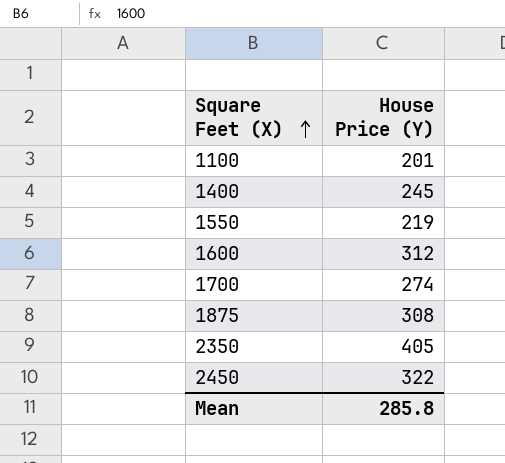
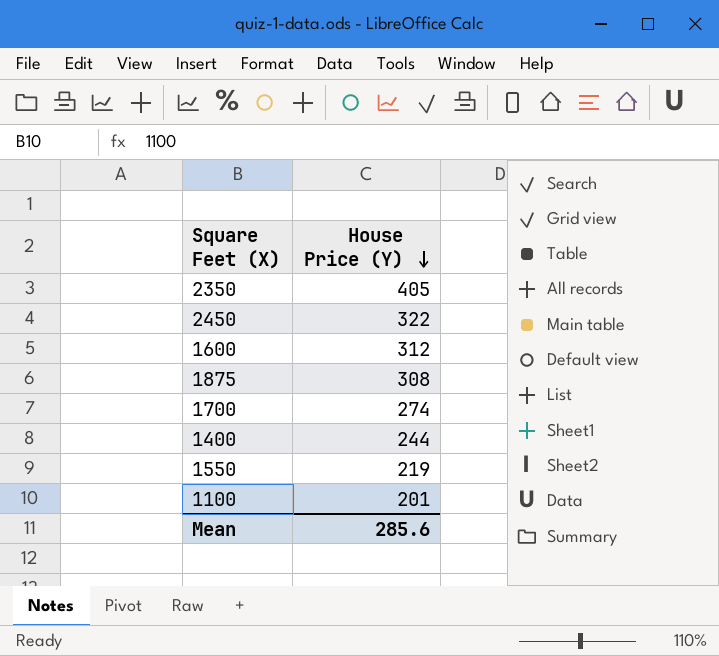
row order: Square Feet (X) ascending -> House Price (Y) descending
1400 | House Price (Y): 245 -> 244
Mean | House Price (Y): 285.8 -> 285.6

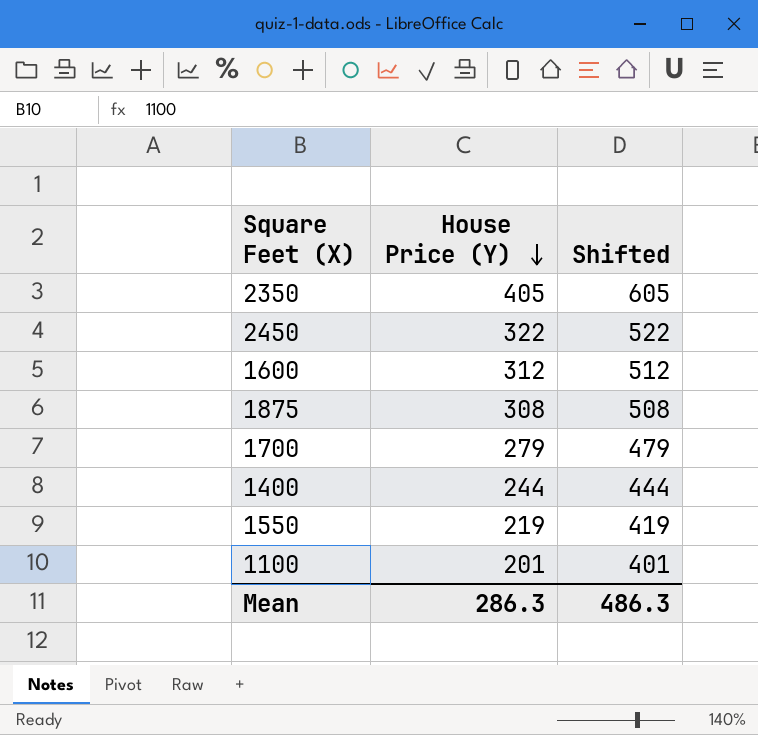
column Shifted | formula: none -> [House Price (Y)] + 200
1700 | House Price (Y): 274 -> 279
Mean | House Price (Y): 285.6 -> 286.3

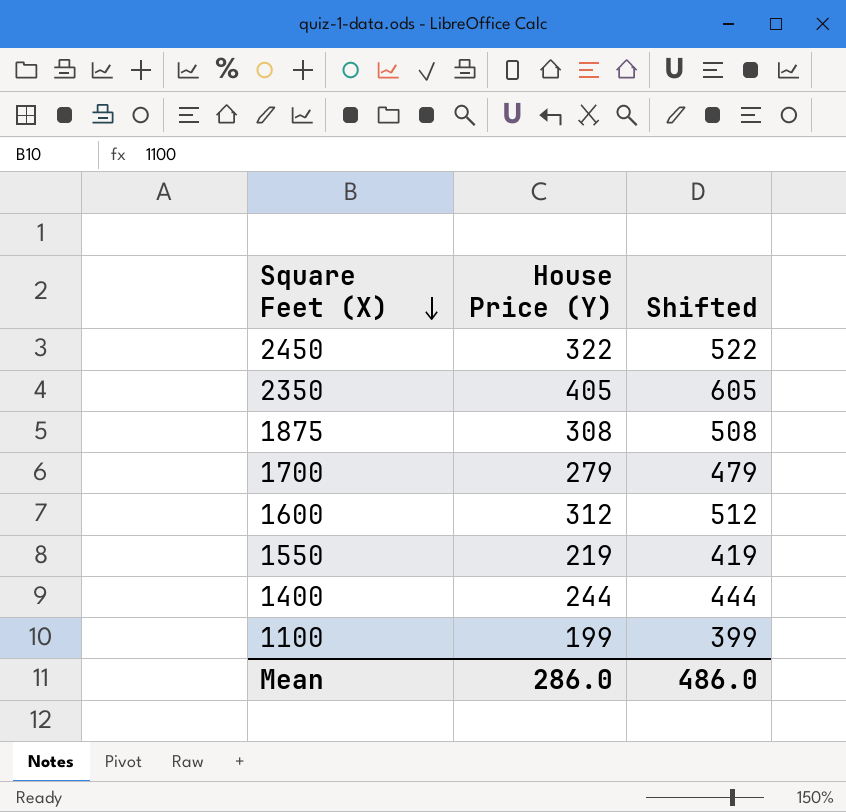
row order: House Price (Y) descending -> Square Feet (X) descending
1100 | House Price (Y): 201 -> 199
1100 | Shifted: 401 -> 399
Mean | House Price (Y): 286.3 -> 286.0
Mean | Shifted: 486.3 -> 486.0

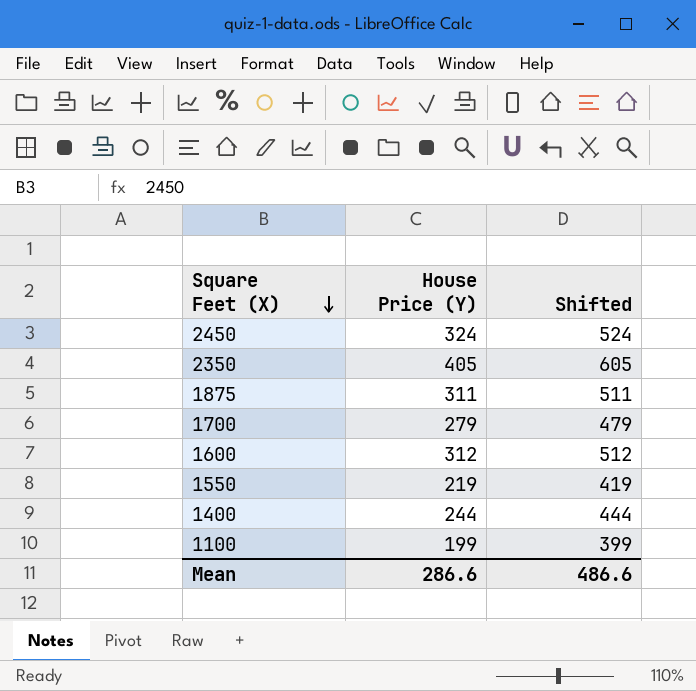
2450 | House Price (Y): 322 -> 324
2450 | Shifted: 522 -> 524
1875 | House Price (Y): 308 -> 311
1875 | Shifted: 508 -> 511
Mean | House Price (Y): 286.0 -> 286.6
Mean | Shifted: 486.0 -> 486.6

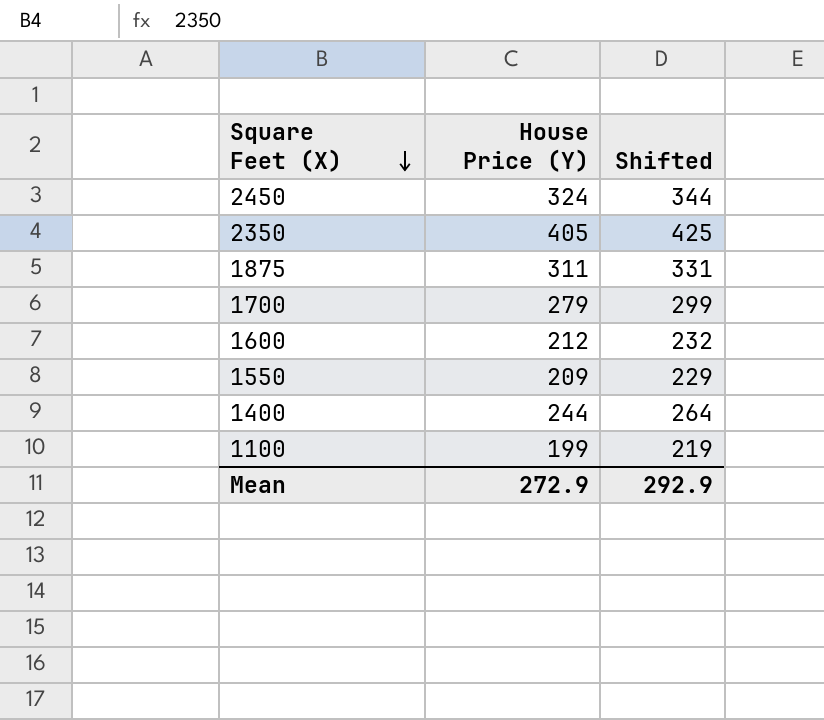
column Shifted | formula: [House Price (Y)] + 200 -> [House Price (Y)] + 20
1600 | House Price (Y): 312 -> 212
1550 | House Price (Y): 219 -> 209
Mean | House Price (Y): 286.6 -> 272.9
Mean | Shifted: 486.6 -> 292.9

